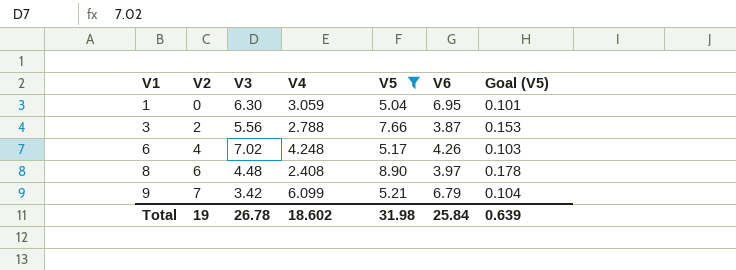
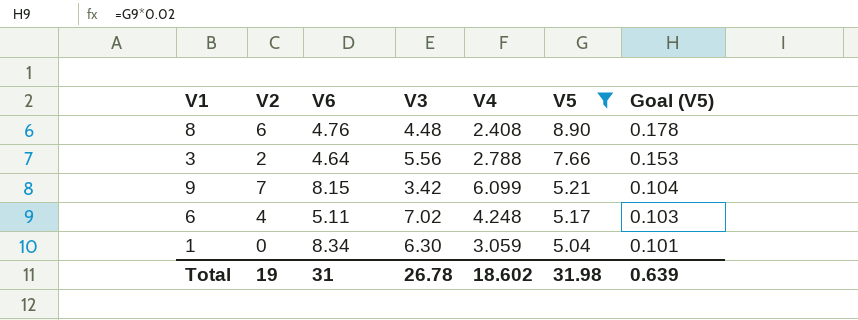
row order: V1 ascending -> V5 descending
column V6 | position: 6 -> 3
8 | V6: 3.97 -> 4.76
3 | V6: 3.87 -> 4.64
9 | V6: 6.79 -> 8.15
6 | V6: 4.26 -> 5.11
1 | V6: 6.95 -> 8.34
Total | V6: 25.84 -> 31

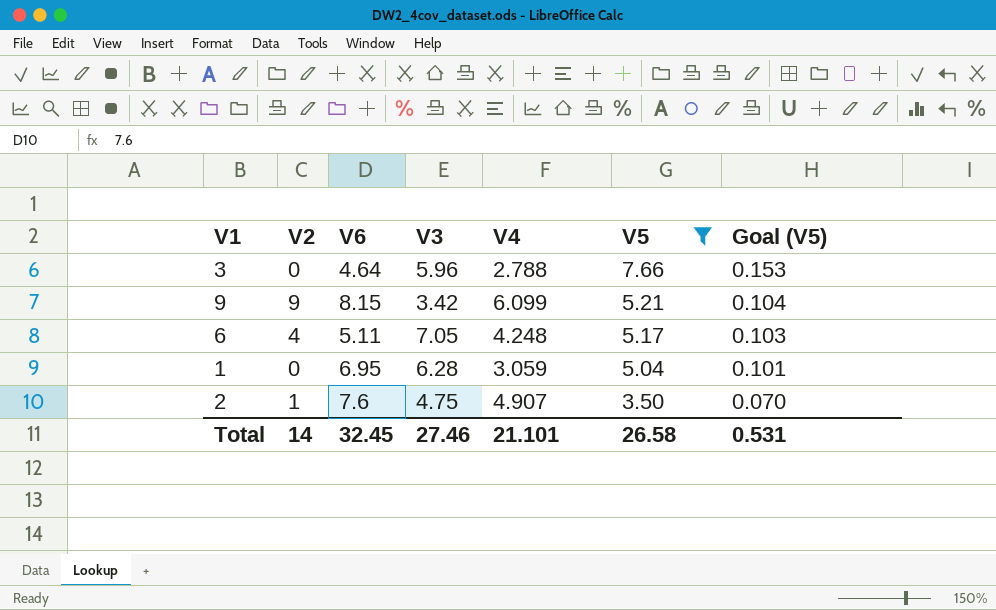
row 8: 6 | 4.76 | 4.48 | 2.408 | 8.90 | 0.178 -> none
3 | V2: 2 -> 0
3 | V3: 5.56 -> 5.96
9 | V2: 7 -> 9
6 | V3: 7.02 -> 7.05
1 | V6: 8.34 -> 6.95
1 | V3: 6.30 -> 6.28
row 2: none -> 1 | 7.6 | 4.75 | 4.907 | 3.50 | 0.070
Total | V2: 19 -> 14
Total | V6: 31 -> 32.45
Total | V3: 26.78 -> 27.46
Total | V4: 18.602 -> 21.101
Total | V5: 31.98 -> 26.58
Total | Goal (V5): 0.639 -> 0.531

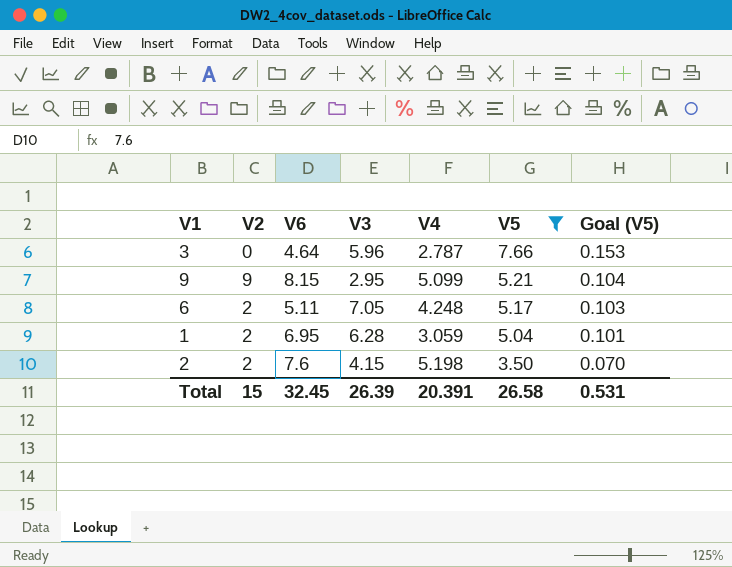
3 | V4: 2.788 -> 2.787
9 | V3: 3.42 -> 2.95
9 | V4: 6.099 -> 5.099
6 | V2: 4 -> 2
1 | V2: 0 -> 2
2 | V2: 1 -> 2
2 | V3: 4.75 -> 4.15
2 | V4: 4.907 -> 5.198
Total | V2: 14 -> 15
Total | V3: 27.46 -> 26.39
Total | V4: 21.101 -> 20.391

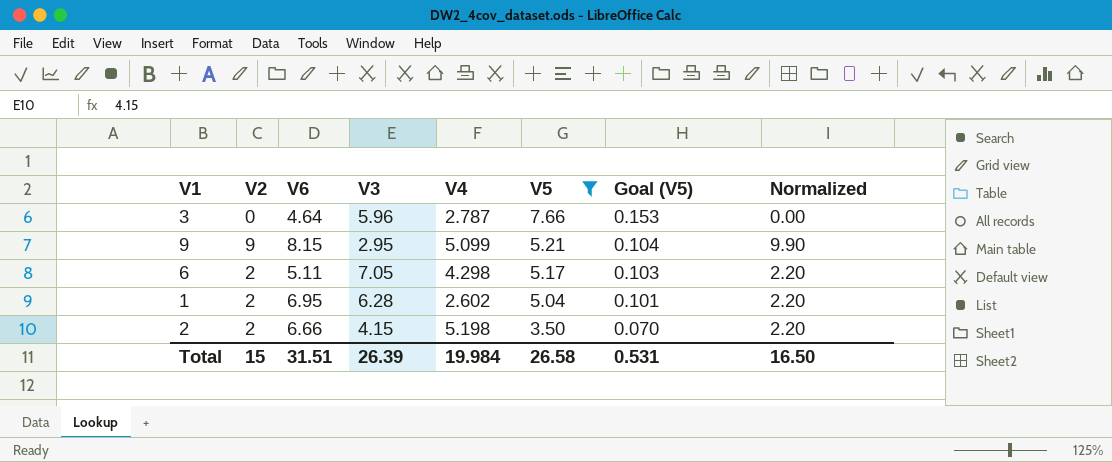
column Normalized | formula: none -> [V2] * 1.1
6 | V4: 4.248 -> 4.298
1 | V4: 3.059 -> 2.602
2 | V6: 7.6 -> 6.66
Total | V6: 32.45 -> 31.51
Total | V4: 20.391 -> 19.984

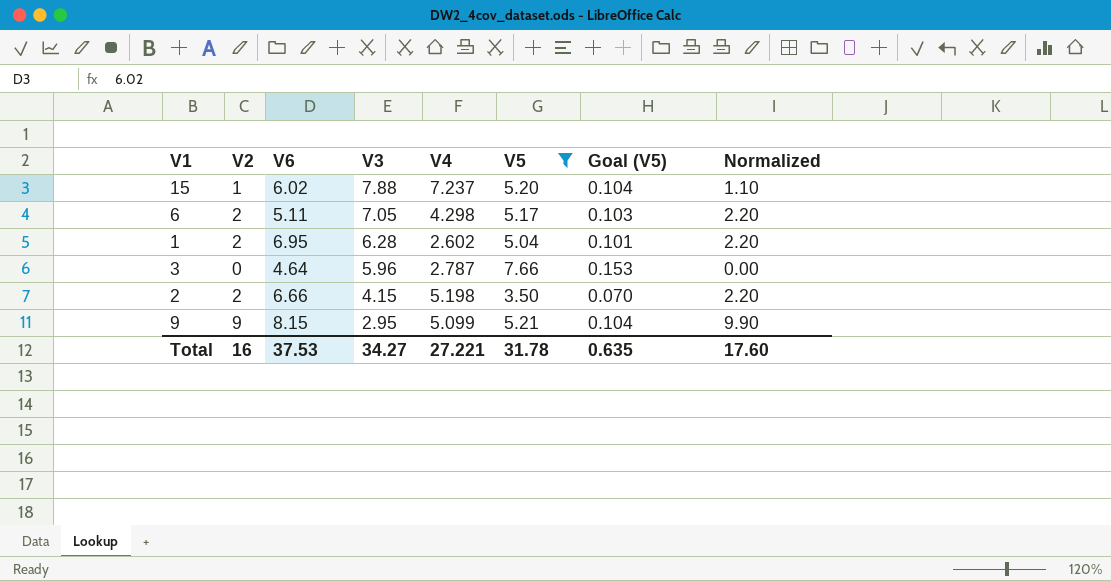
row order: V5 descending -> V3 descending
row 15: none -> 1 | 6.02 | 7.88 | 7.237 | 5.20 | 0.104 | 1.10
Total | V2: 15 -> 16
Total | V6: 31.51 -> 37.53
Total | V3: 26.39 -> 34.27
Total | V4: 19.984 -> 27.221
Total | V5: 26.58 -> 31.78
Total | Goal (V5): 0.531 -> 0.635
Total | Normalized: 16.50 -> 17.60

